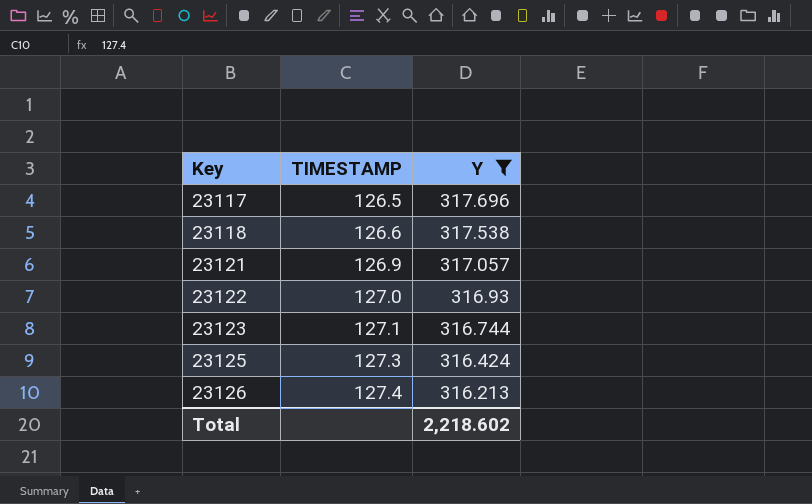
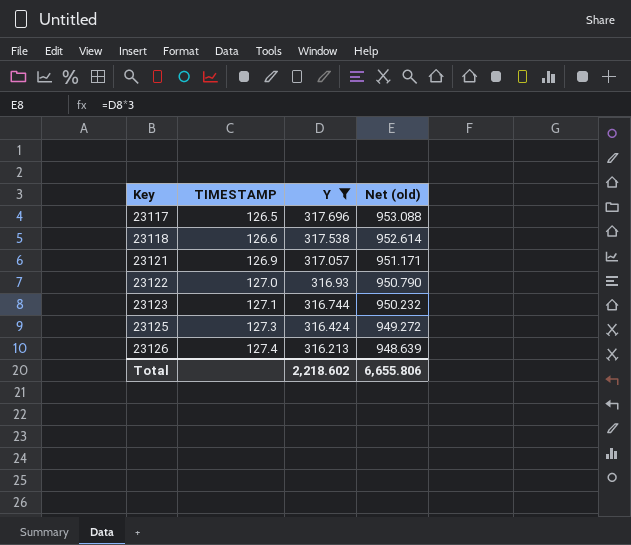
column Net (old) | formula: none -> [Y] * 3

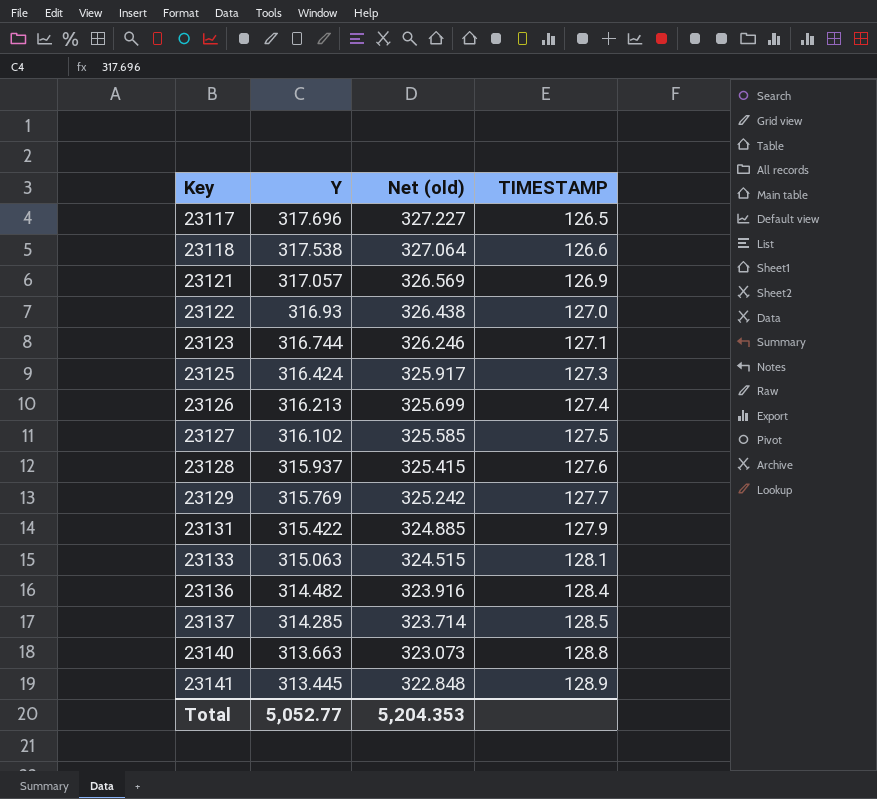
filter: Y >= 316.213 -> none
column Net (old) | formula: [Y] * 3 -> [Y] * 1.03
column TIMESTAMP | position: 2 -> 4
Total | Y: 2,218.602 -> 5,052.77
Total | Net (old): 6,655.806 -> 5,204.353

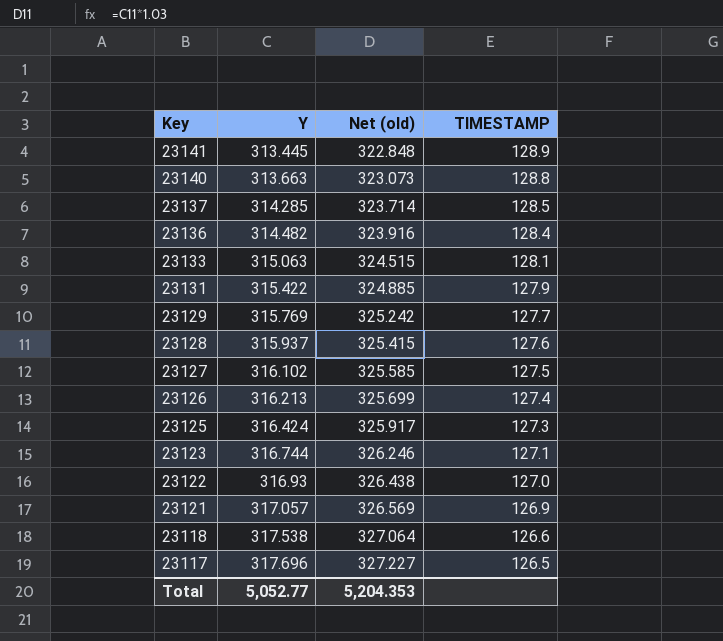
row order: Key ascending -> Key descending

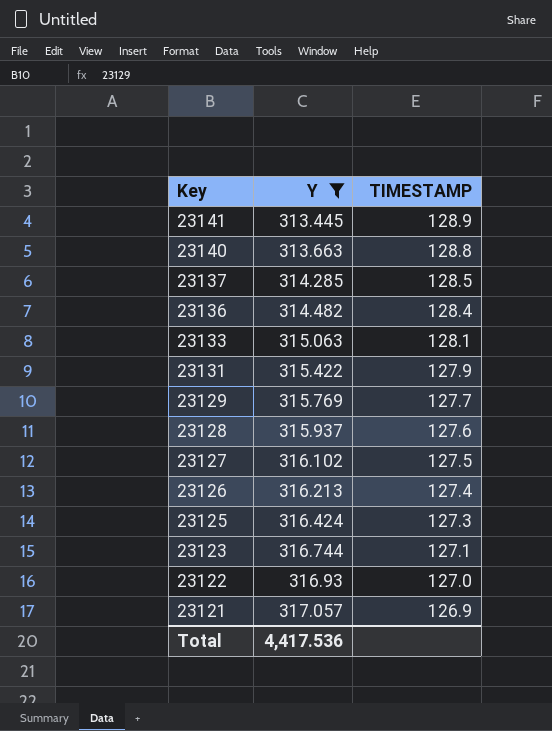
filter: none -> Y <= 317.057
column Net (old) | formula: [Y] * 1.03 -> none
Total | Y: 5,052.77 -> 4,417.536

